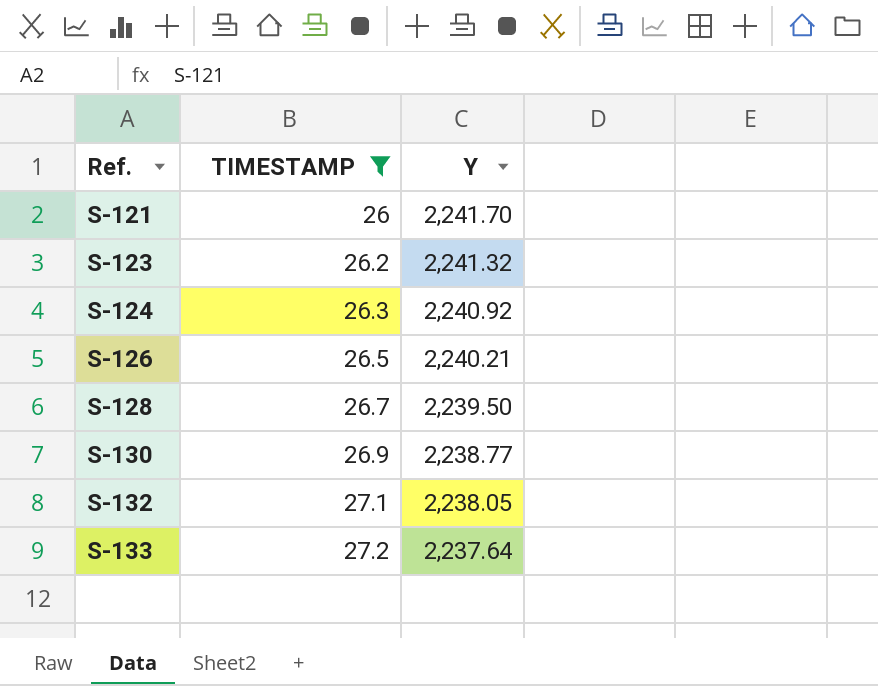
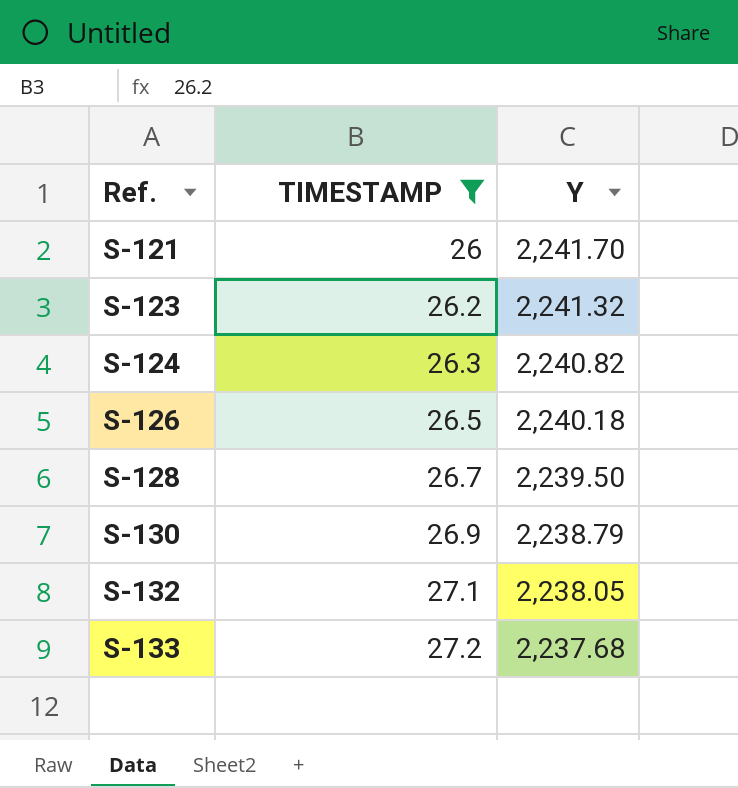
S-124 | Y: 2,240.92 -> 2,240.82
S-126 | Y: 2,240.21 -> 2,240.18
S-130 | Y: 2,238.77 -> 2,238.79
S-133 | Y: 2,237.64 -> 2,237.68

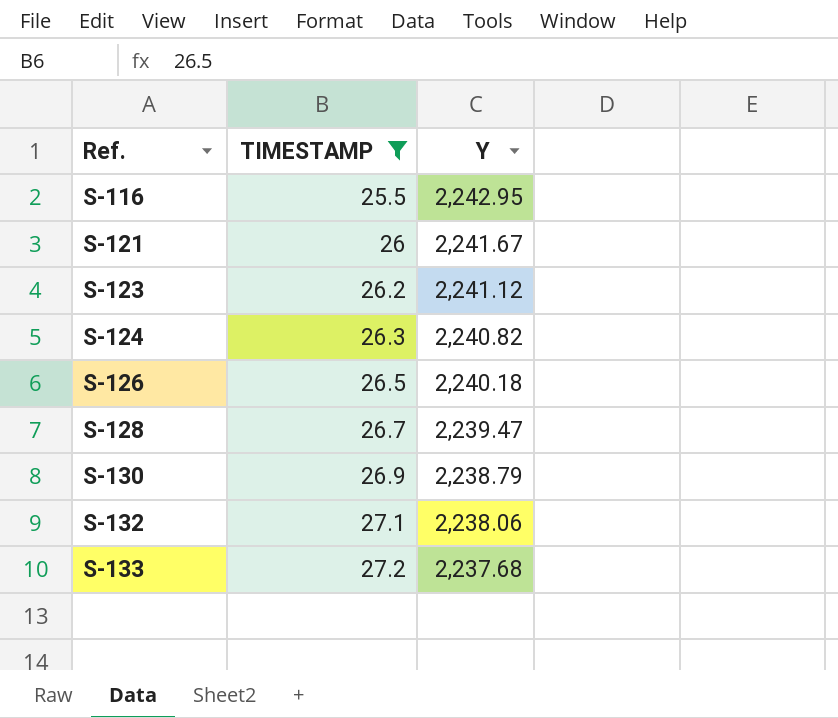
row S-116: none -> 25.5 | 2,242.95
S-121 | Y: 2,241.70 -> 2,241.67
S-123 | Y: 2,241.32 -> 2,241.12
S-128 | Y: 2,239.50 -> 2,239.47
S-132 | Y: 2,238.05 -> 2,238.06

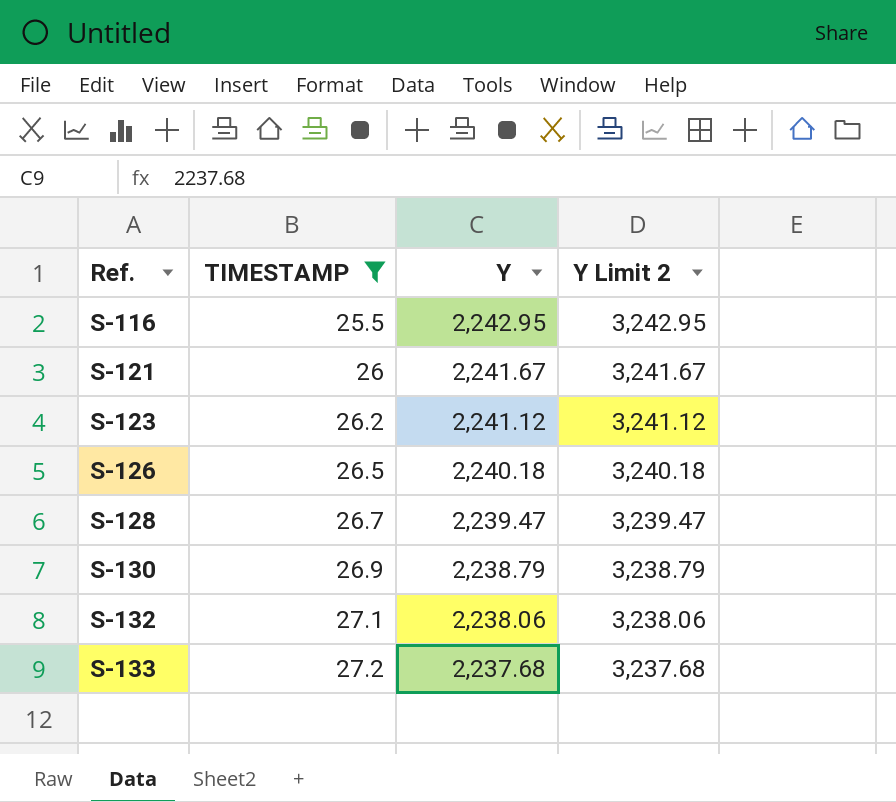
column Y Limit 2 | formula: none -> [Y] + 1000
row S-124: 26.3 | 2,240.82 -> none

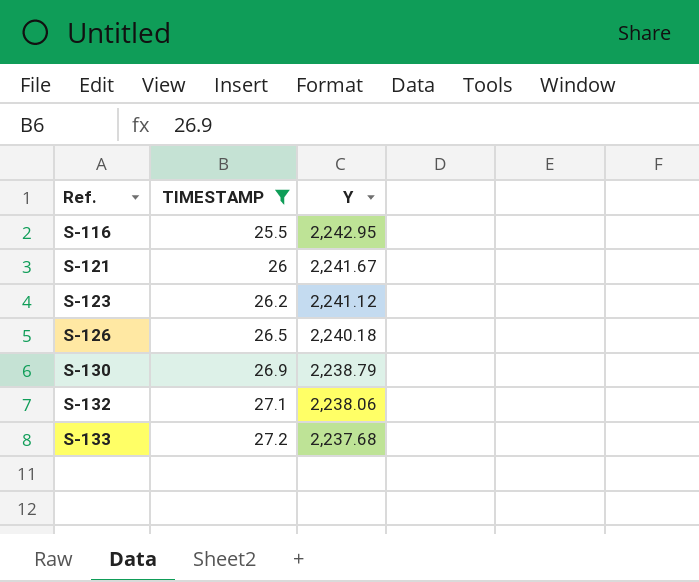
column Y Limit 2 | formula: [Y] + 1000 -> none
row S-128: 26.7 | 2,239.47 | 3,239.47 -> none

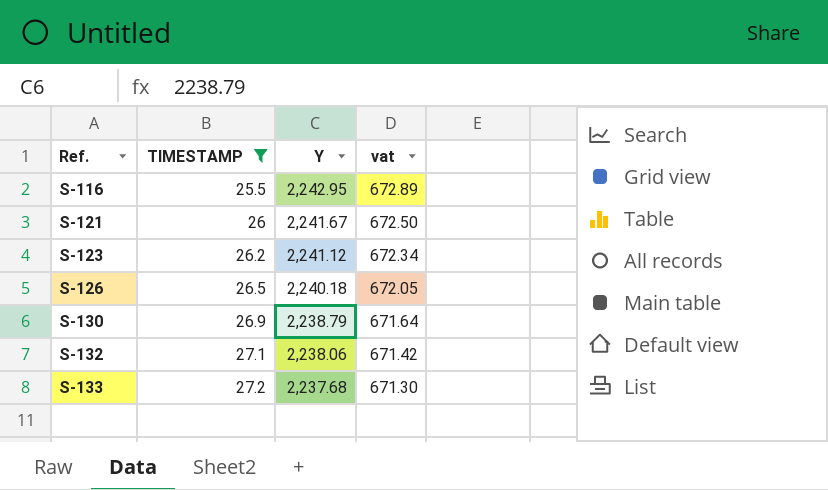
column vat | formula: none -> [Y] * 0.3

